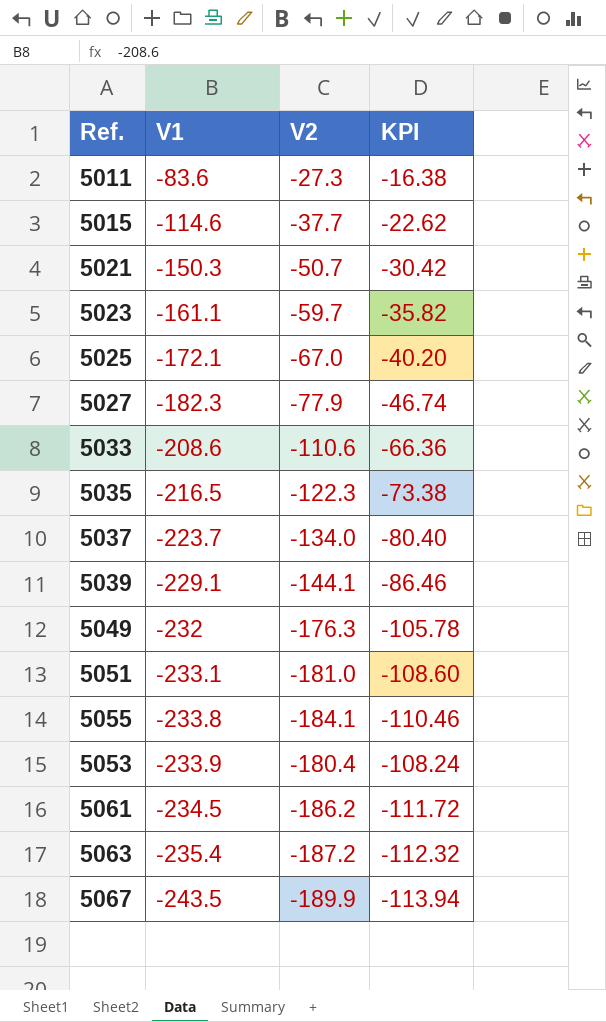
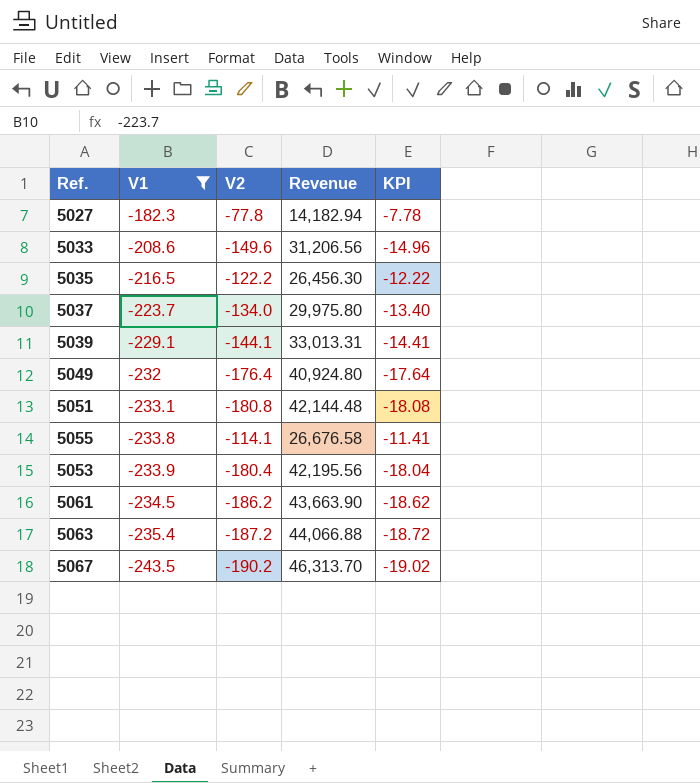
filter: none -> V1 <= -182.3
column Revenue | formula: none -> [V1] * [V2]
column KPI | formula: [V2] * 0.6 -> [V2] * 0.1
5027 | V2: -77.9 -> -77.8
5033 | V2: -110.6 -> -149.6
5035 | V2: -122.3 -> -122.2
5049 | V2: -176.3 -> -176.4
5051 | V2: -181.0 -> -180.8
5055 | V2: -184.1 -> -114.1
5067 | V2: -189.9 -> -190.2

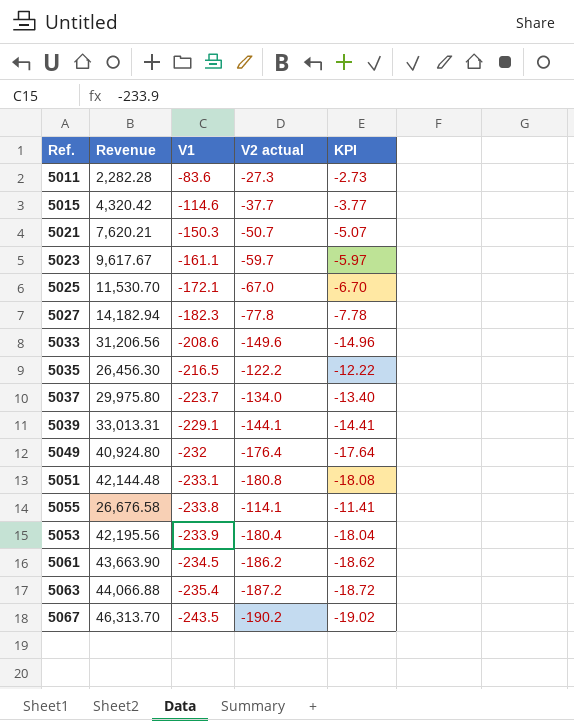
filter: V1 <= -182.3 -> none
column Revenue | position: 4 -> 2
column name: V2 -> V2 actual

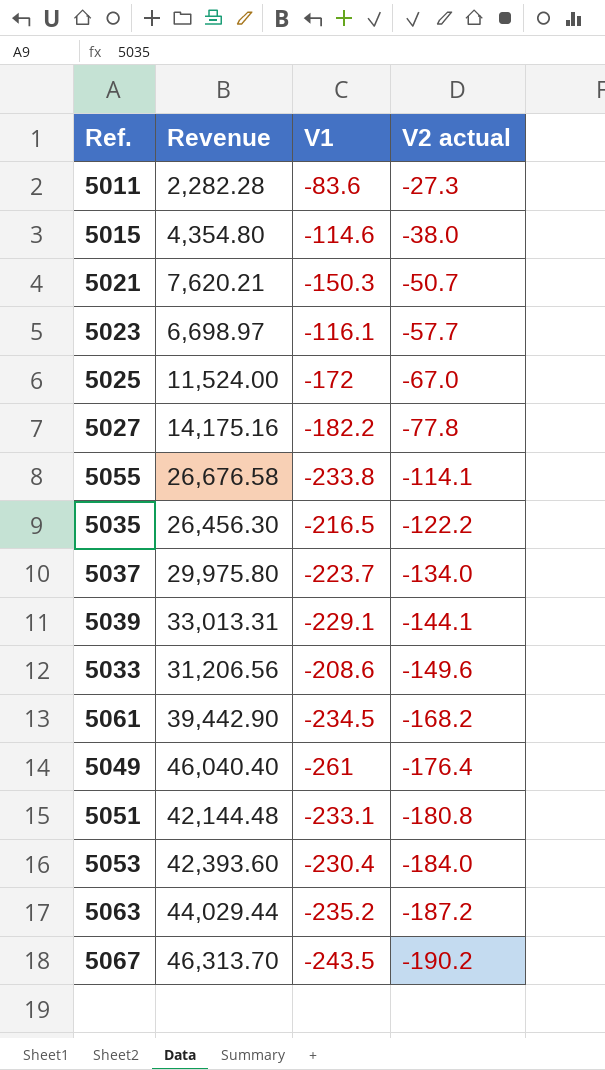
row order: V1 descending -> V2 actual descending
column KPI | formula: [V2 actual] * 0.1 -> none
5015 | Revenue: 4,320.42 -> 4,354.80
5015 | V2 actual: -37.7 -> -38.0
5023 | Revenue: 9,617.67 -> 6,698.97
5023 | V1: -161.1 -> -116.1
5023 | V2 actual: -59.7 -> -57.7
5025 | Revenue: 11,530.70 -> 11,524.00
5025 | V1: -172.1 -> -172
5027 | Revenue: 14,182.94 -> 14,175.16
5027 | V1: -182.3 -> -182.2
5061 | Revenue: 43,663.90 -> 39,442.90
5061 | V2 actual: -186.2 -> -168.2
5049 | Revenue: 40,924.80 -> 46,040.40
5049 | V1: -232 -> -261
5053 | Revenue: 42,195.56 -> 42,393.60
5053 | V1: -233.9 -> -230.4
5053 | V2 actual: -180.4 -> -184.0
5063 | Revenue: 44,066.88 -> 44,029.44
5063 | V1: -235.4 -> -235.2

